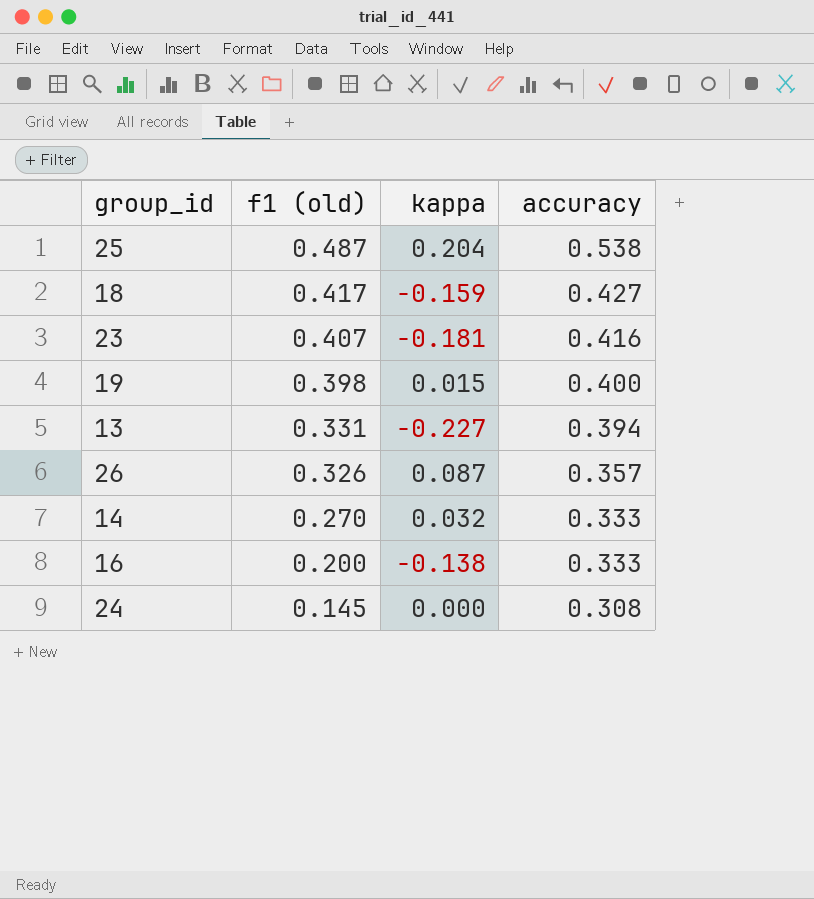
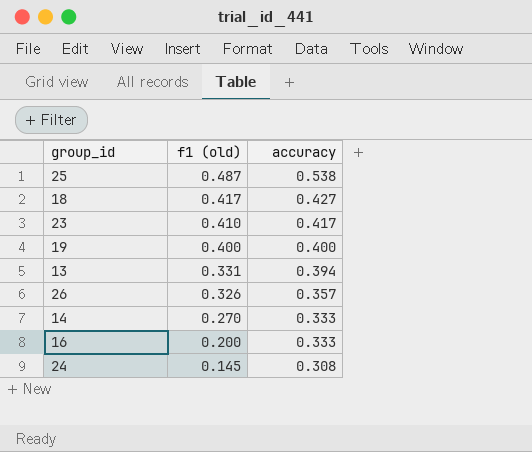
column kappa | position: 3 -> none
23 | f1 (old): 0.407 -> 0.410
23 | accuracy: 0.416 -> 0.417
19 | f1 (old): 0.398 -> 0.400

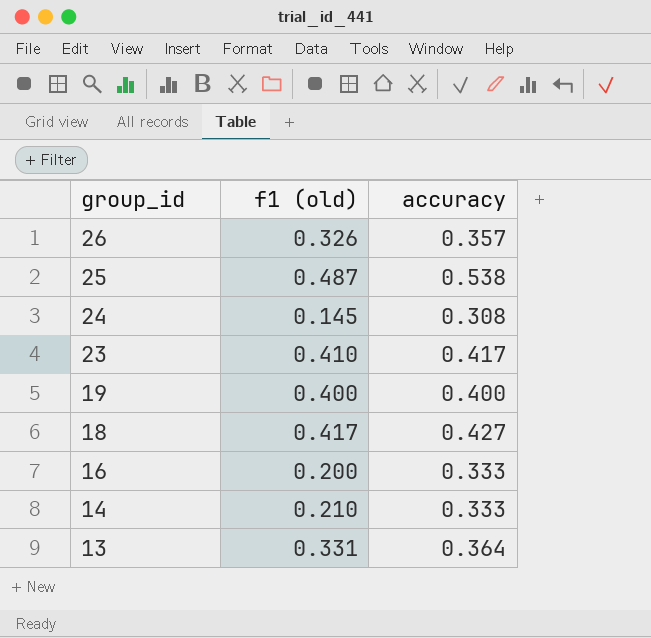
row order: f1 (old) descending -> group_id descending
14 | f1 (old): 0.270 -> 0.210
13 | accuracy: 0.394 -> 0.364

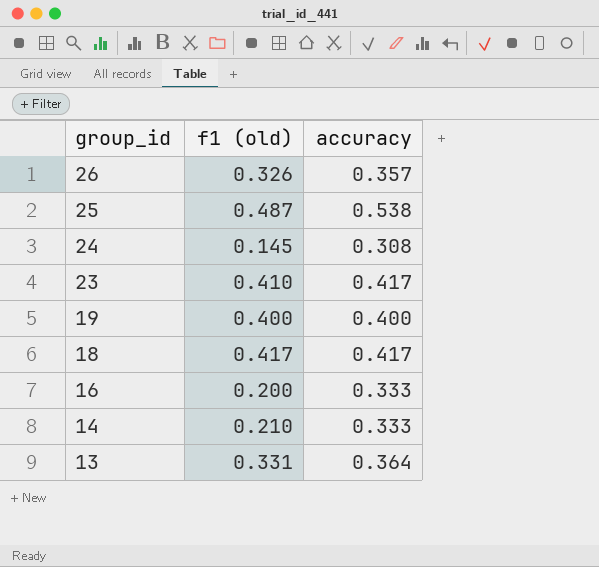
18 | accuracy: 0.427 -> 0.417

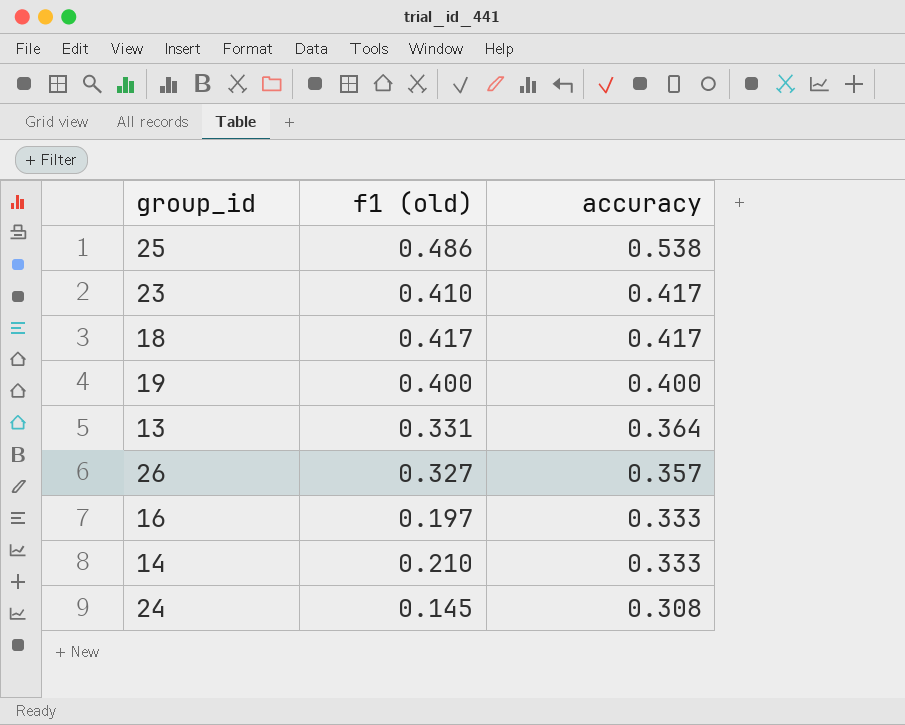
row order: group_id descending -> accuracy descending
25 | f1 (old): 0.487 -> 0.486
26 | f1 (old): 0.326 -> 0.327
16 | f1 (old): 0.200 -> 0.197

